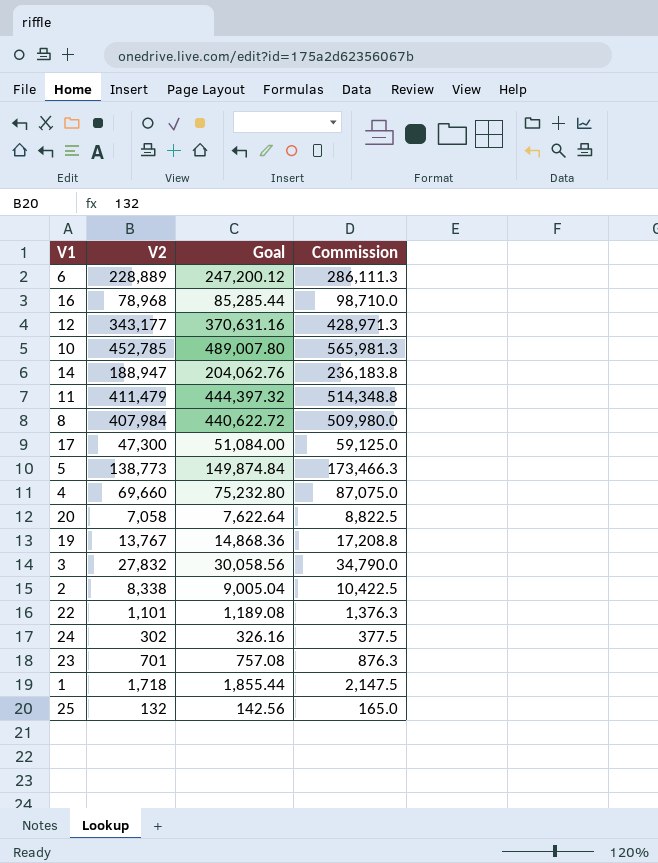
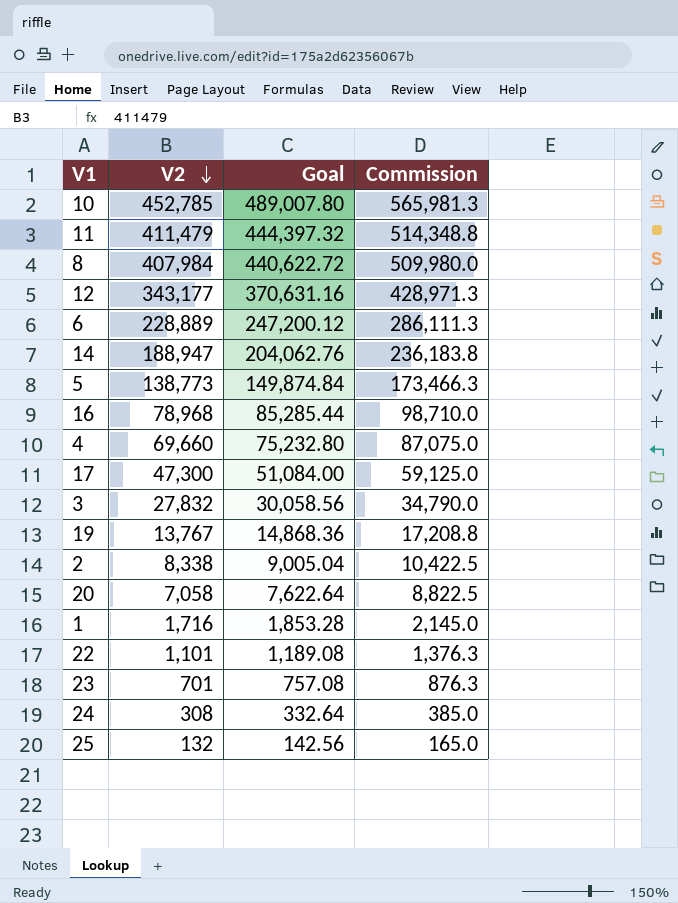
row order: none -> V2 descending
1 | V2: 1,718 -> 1,716
1 | Goal: 1,855.44 -> 1,853.28
1 | Commission: 2,147.5 -> 2,145.0
24 | V2: 302 -> 308
24 | Goal: 326.16 -> 332.64
24 | Commission: 377.5 -> 385.0

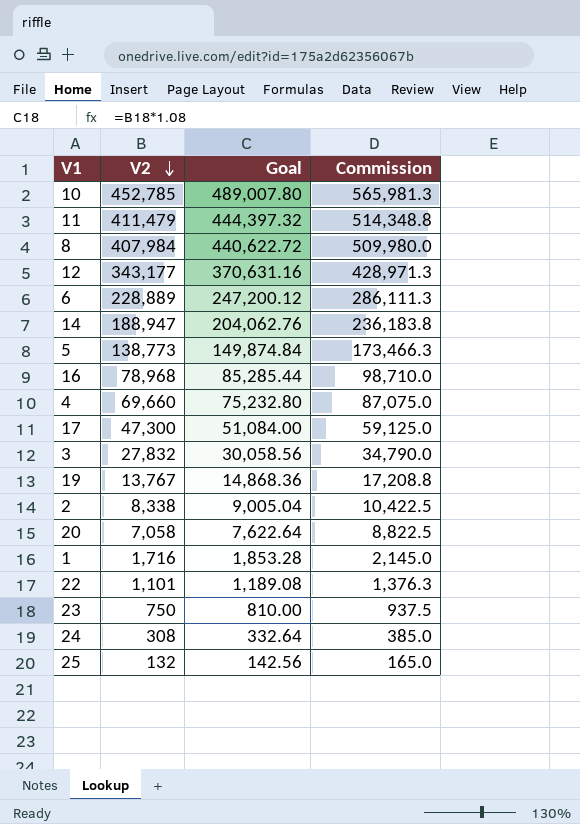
23 | V2: 701 -> 750
23 | Goal: 757.08 -> 810.00
23 | Commission: 876.3 -> 937.5

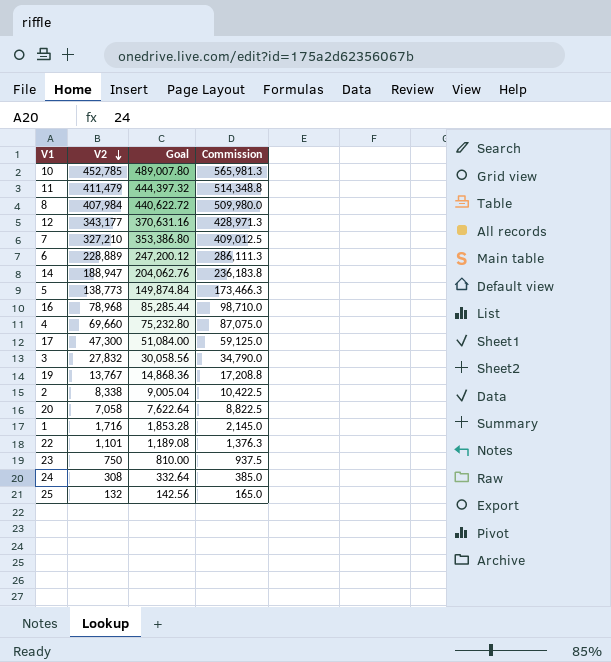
row 7: none -> 327,210 | 353,386.80 | 409,012.5

